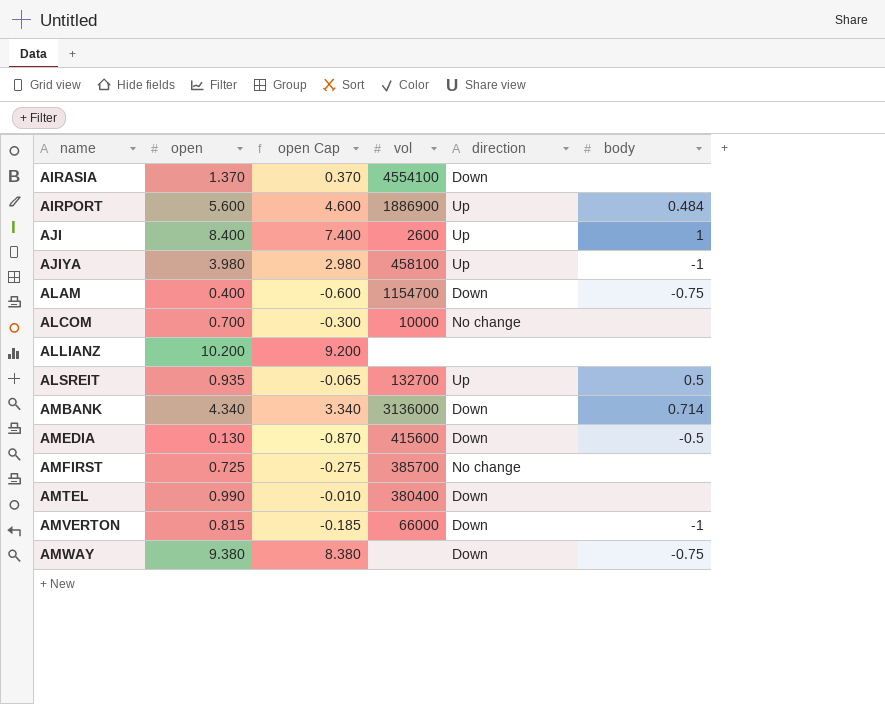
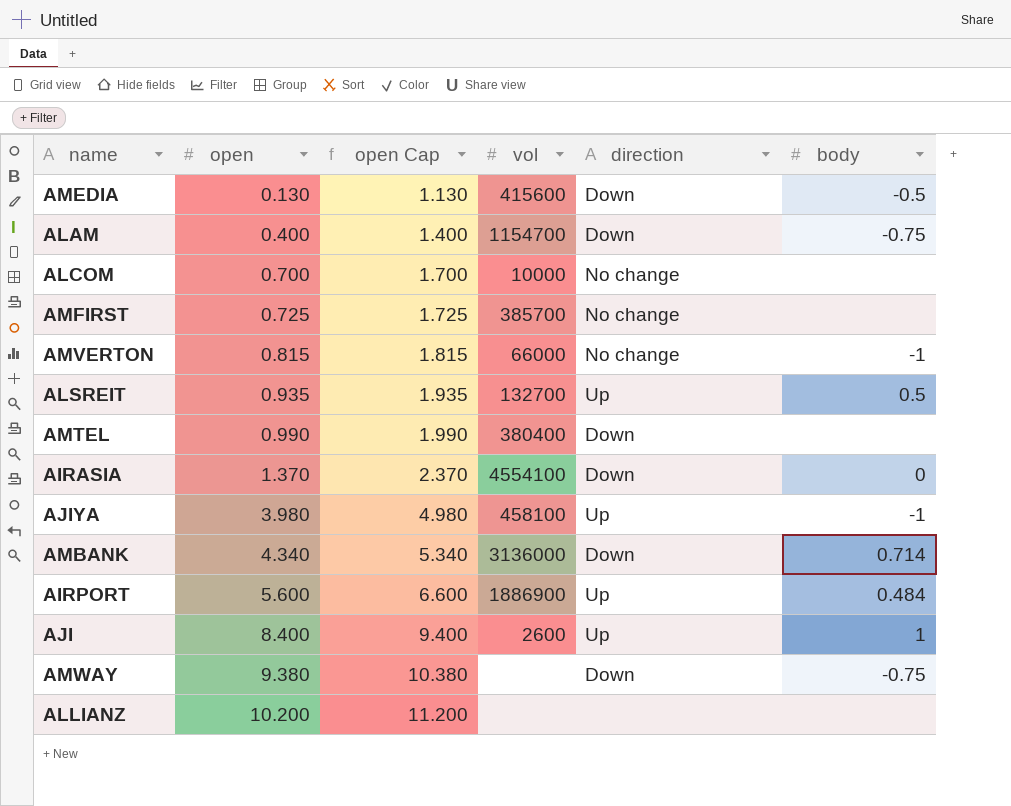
row order: name ascending -> open ascending
column open Cap | formula: [open] - 1 -> [open] + 1
AMVERTON | direction: Down -> No change
AIRASIA | body: none -> 0

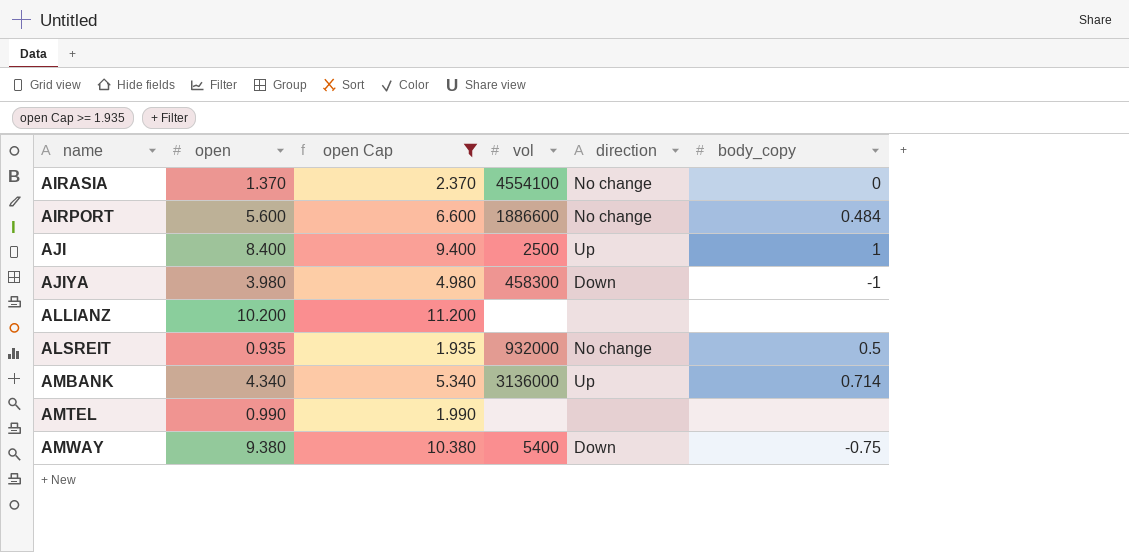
filter: none -> open Cap >= 1.935
row order: open ascending -> name ascending
column name: body -> body_copy
AIRASIA | direction: Down -> No change
AIRPORT | vol: 1886900 -> 1886600
AIRPORT | direction: Up -> No change
AJI | vol: 2600 -> 2500
AJIYA | vol: 458100 -> 458300
AJIYA | direction: Up -> Down
ALSREIT | vol: 132700 -> 932000
ALSREIT | direction: Up -> No change
AMBANK | direction: Down -> Up
AMTEL | vol: 380400 -> none
AMTEL | direction: Down -> none
AMWAY | vol: none -> 5400

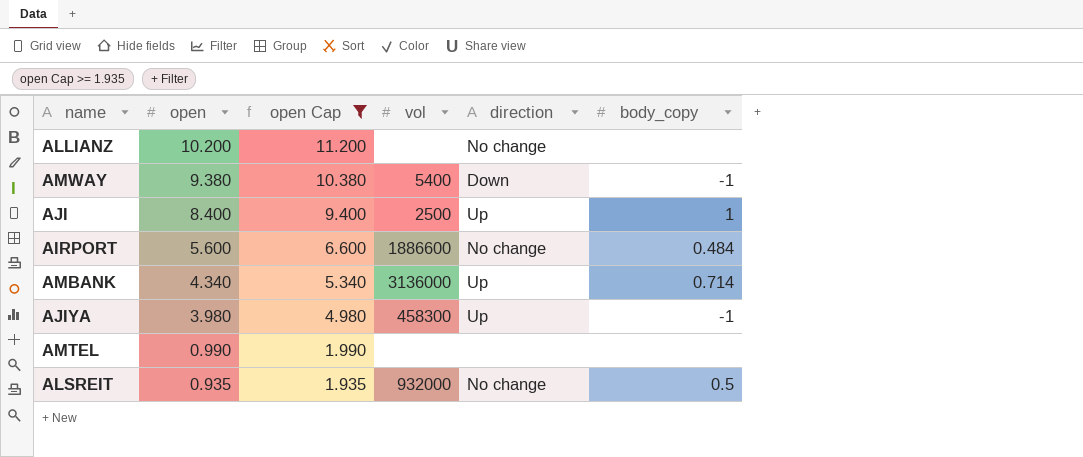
row order: name ascending -> open descending
row AIRASIA: 1.370 | 2.370 | 4554100 | No change | 0 -> none
ALLIANZ | direction: none -> No change
AMWAY | body_copy: -0.75 -> -1
AJIYA | direction: Down -> Up

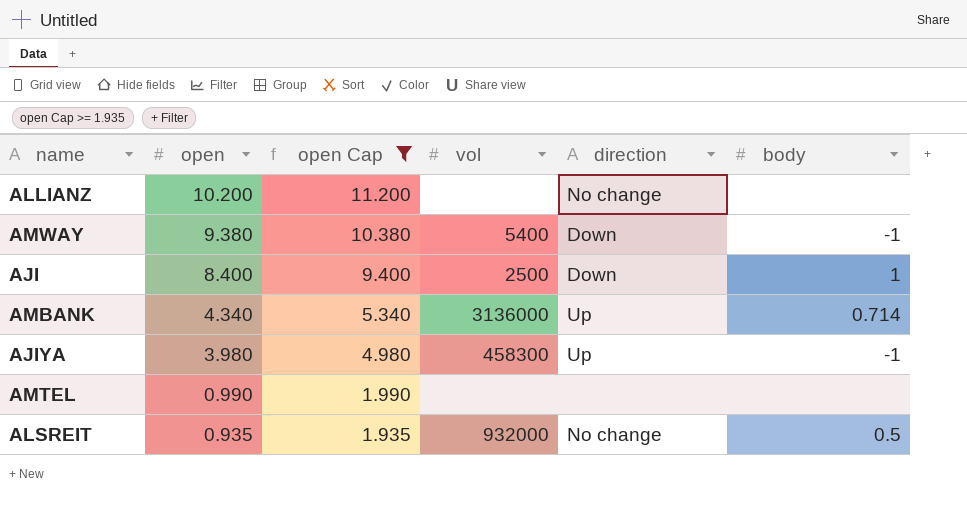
column name: body_copy -> body
row AIRPORT: 5.600 | 6.600 | 1886600 | No change | 0.484 -> none
AJI | direction: Up -> Down

